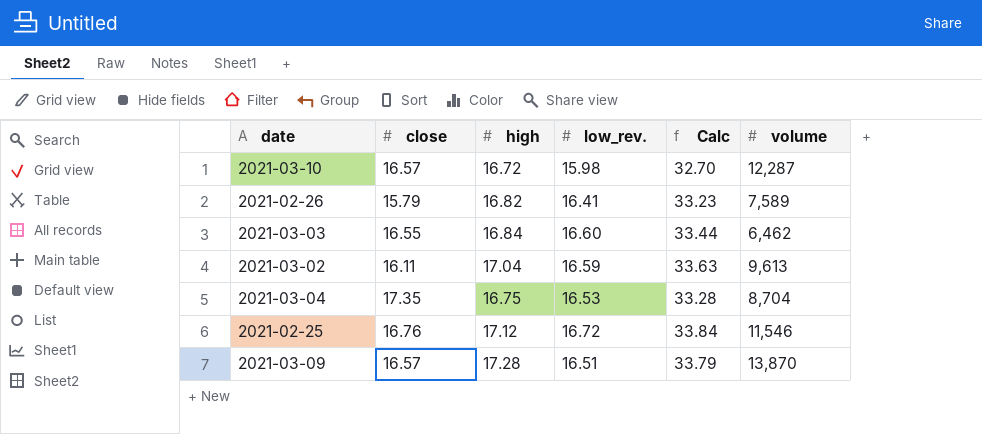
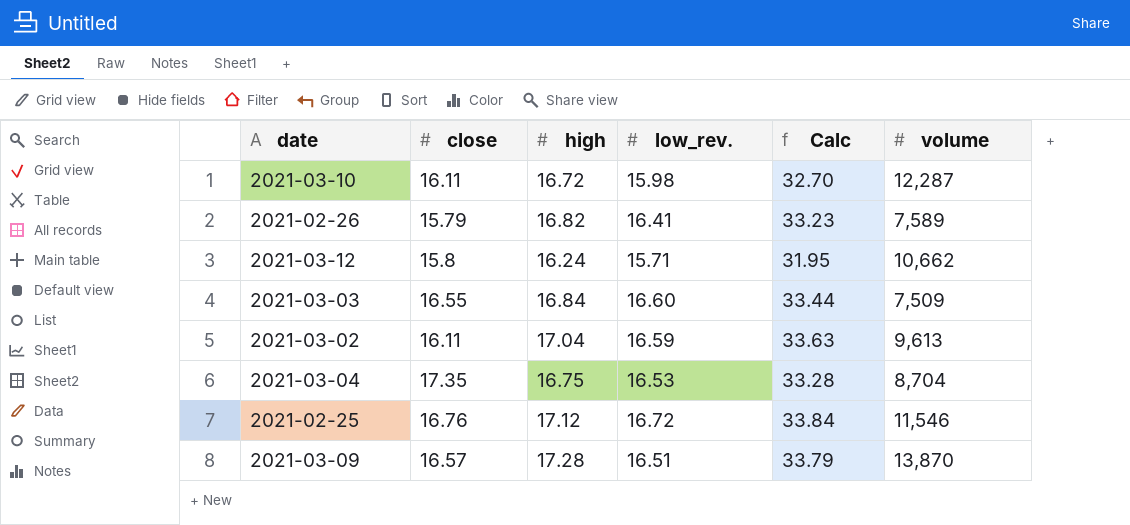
2021-03-10 | close: 16.57 -> 16.11
row 2021-03-12: none -> 15.8 | 16.24 | 15.71 | 31.95 | 10,662
2021-03-03 | volume: 6,462 -> 7,509

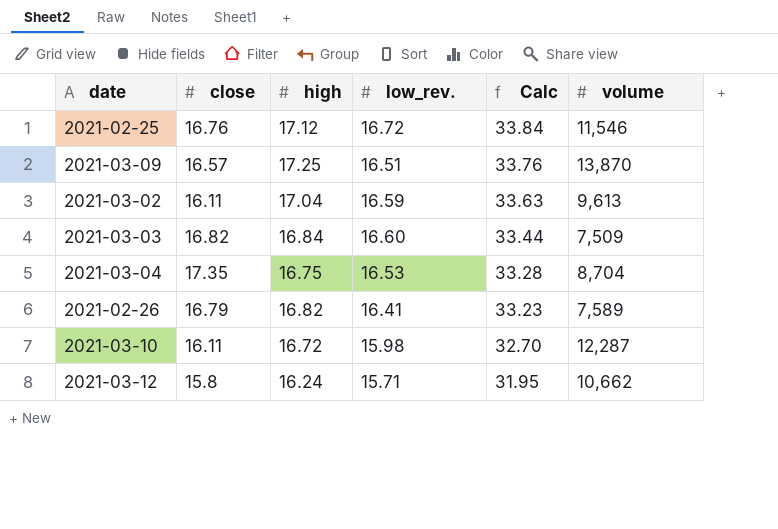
row order: none -> Calc descending
2021-03-09 | high: 17.28 -> 17.25
2021-03-09 | Calc: 33.79 -> 33.76
2021-03-03 | close: 16.55 -> 16.82
2021-02-26 | close: 15.79 -> 16.79

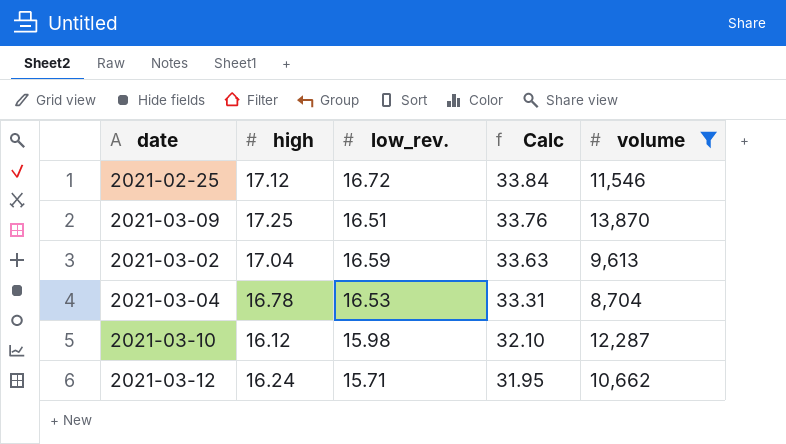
filter: none -> volume >= 8,704
column close | position: 2 -> none
2021-03-04 | high: 16.75 -> 16.78
2021-03-04 | Calc: 33.28 -> 33.31
2021-03-10 | high: 16.72 -> 16.12
2021-03-10 | Calc: 32.70 -> 32.10

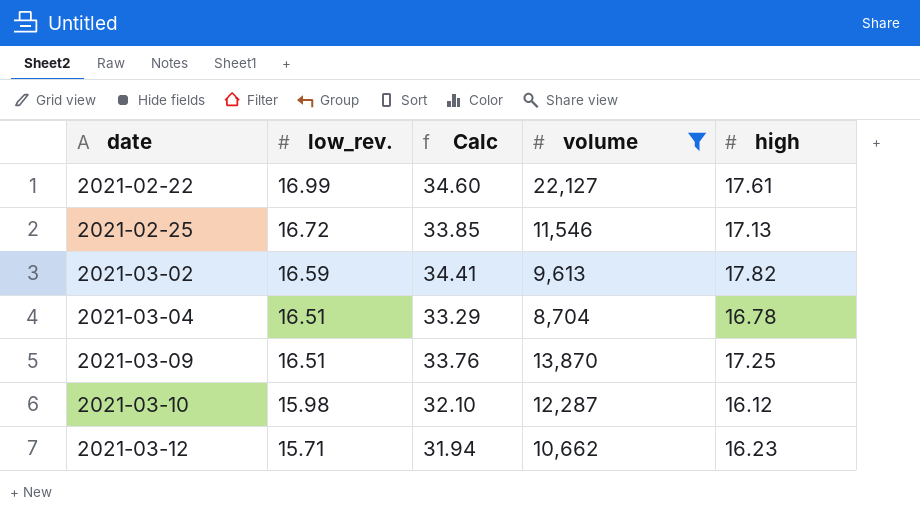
row order: Calc descending -> date ascending
column high | position: 2 -> 5
row 2021-02-22: none -> 16.99 | 34.60 | 22,127 | 17.61
2021-02-25 | Calc: 33.84 -> 33.85
2021-02-25 | high: 17.12 -> 17.13
2021-03-02 | Calc: 33.63 -> 34.41
2021-03-02 | high: 17.04 -> 17.82
2021-03-04 | low_rev.: 16.53 -> 16.51
2021-03-04 | Calc: 33.31 -> 33.29
2021-03-12 | Calc: 31.95 -> 31.94
2021-03-12 | high: 16.24 -> 16.23

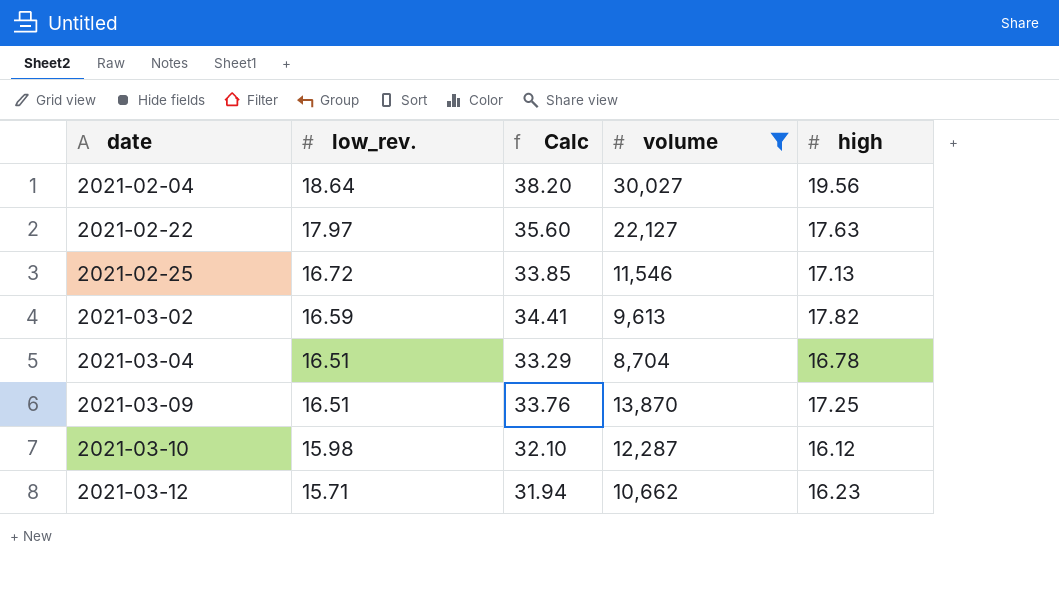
row 2021-02-04: none -> 18.64 | 38.20 | 30,027 | 19.56
2021-02-22 | low_rev.: 16.99 -> 17.97
2021-02-22 | Calc: 34.60 -> 35.60
2021-02-22 | high: 17.61 -> 17.63

